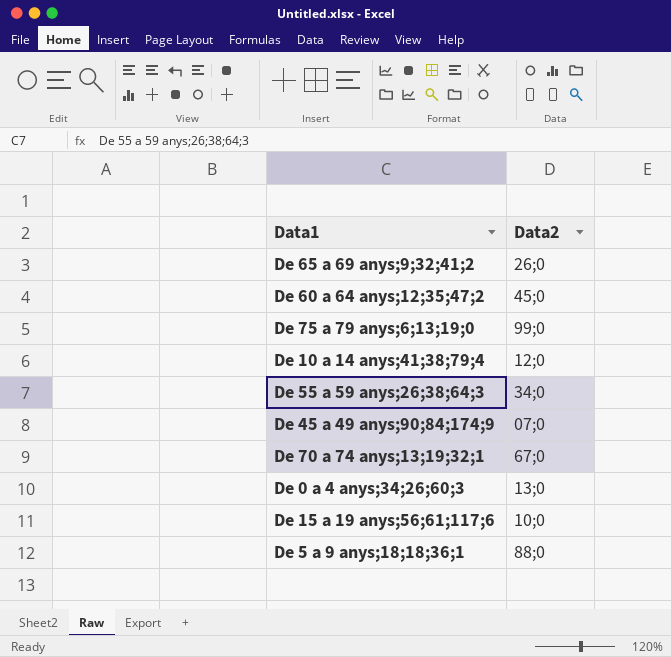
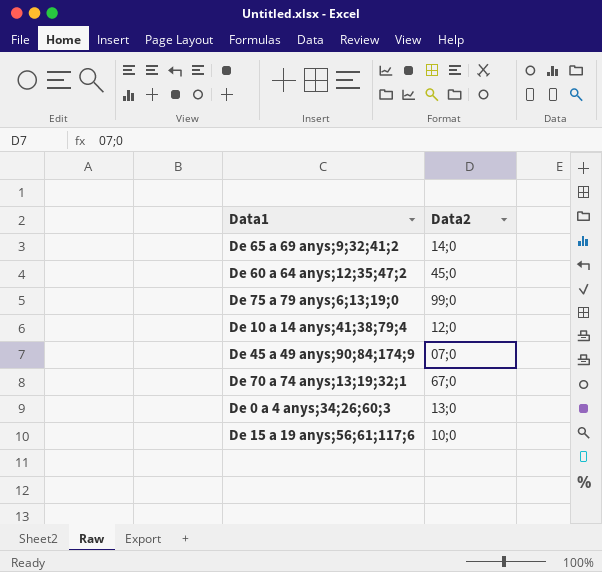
row De 55 a 59 anys;26;38;64;3: 34;0 -> none
row De 5 a 9 anys;18;18;36;1: 88;0 -> none
De 65 a 69 anys;9;32;41;2 | Data2: 26;0 -> 14;0

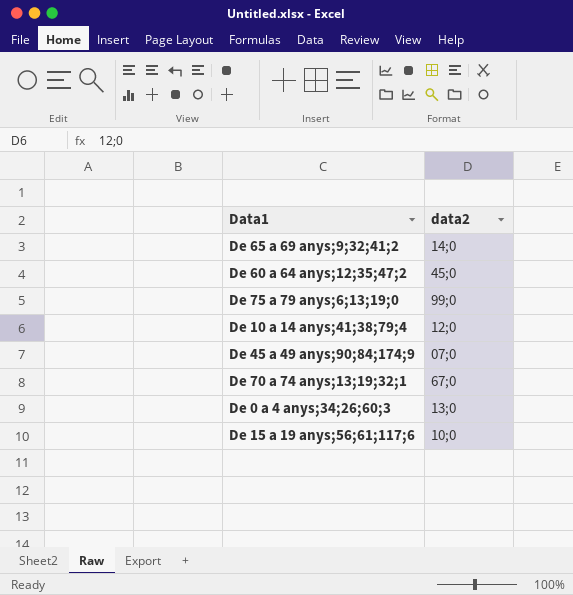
column name: Data2 -> data2

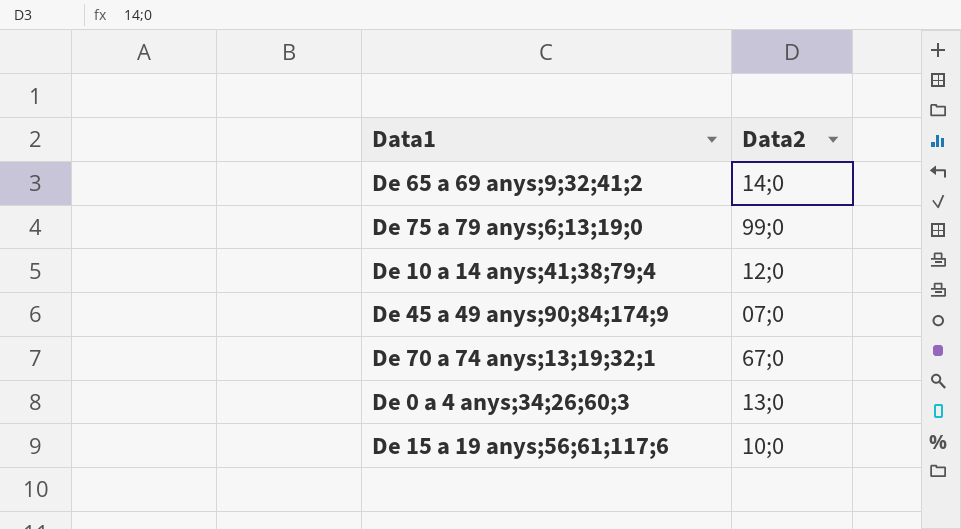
column name: data2 -> Data2
row De 60 a 64 anys;12;35;47;2: 45;0 -> none

